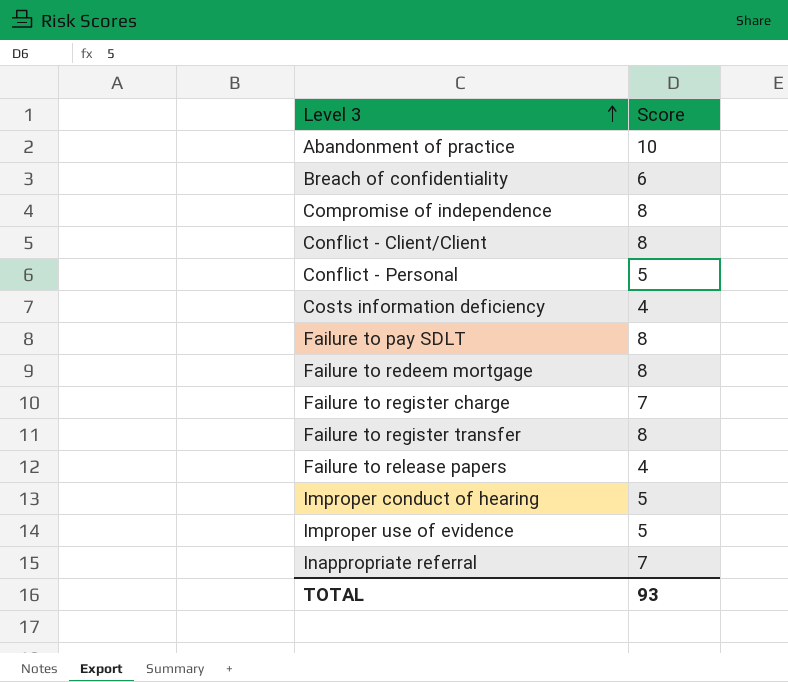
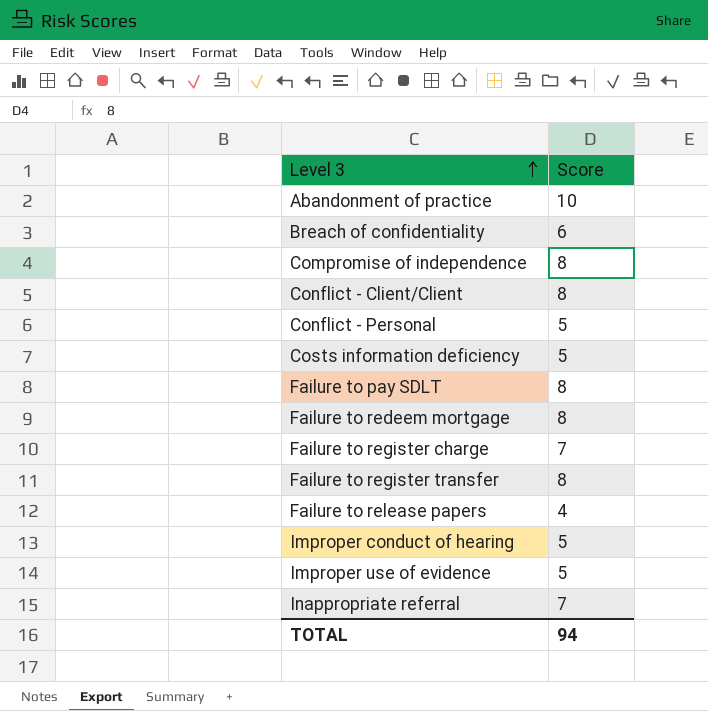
Costs information deficiency | Score: 4 -> 5
TOTAL | Score: 93 -> 94

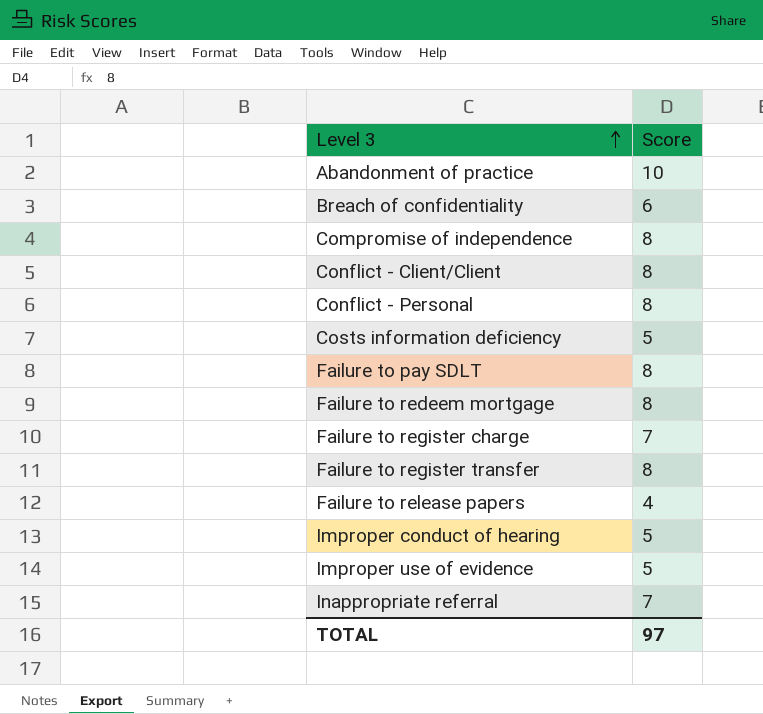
Conflict - Personal | Score: 5 -> 8
TOTAL | Score: 94 -> 97

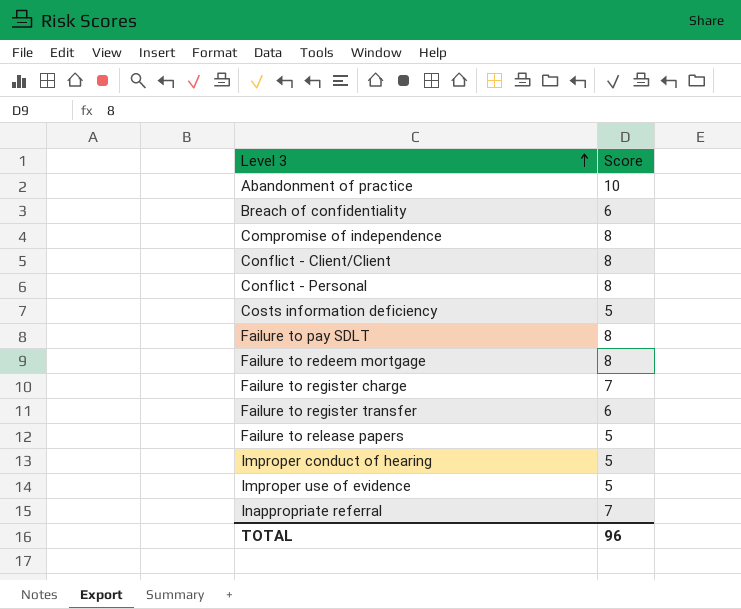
Failure to register transfer | Score: 8 -> 6
Failure to release papers | Score: 4 -> 5
TOTAL | Score: 97 -> 96

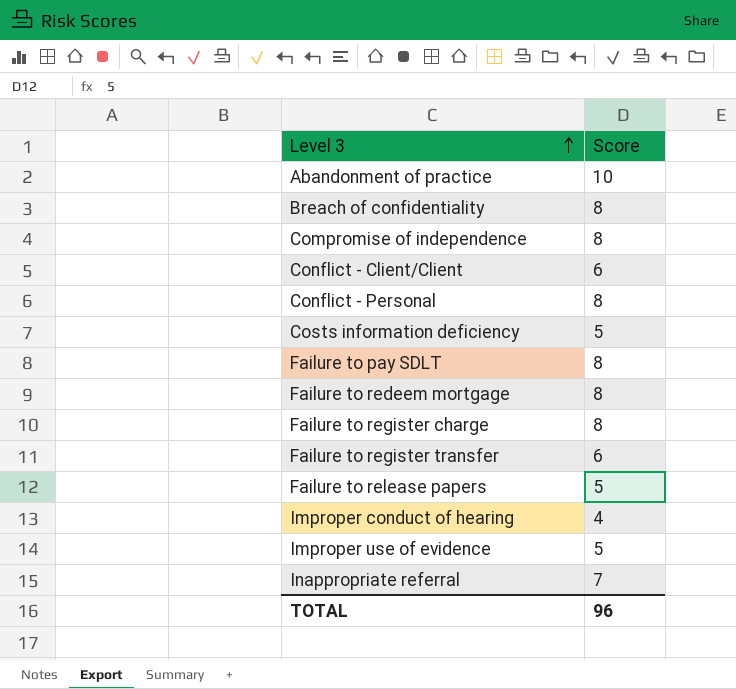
Breach of confidentiality | Score: 6 -> 8
Conflict - Client/Client | Score: 8 -> 6
Failure to register charge | Score: 7 -> 8
Improper conduct of hearing | Score: 5 -> 4

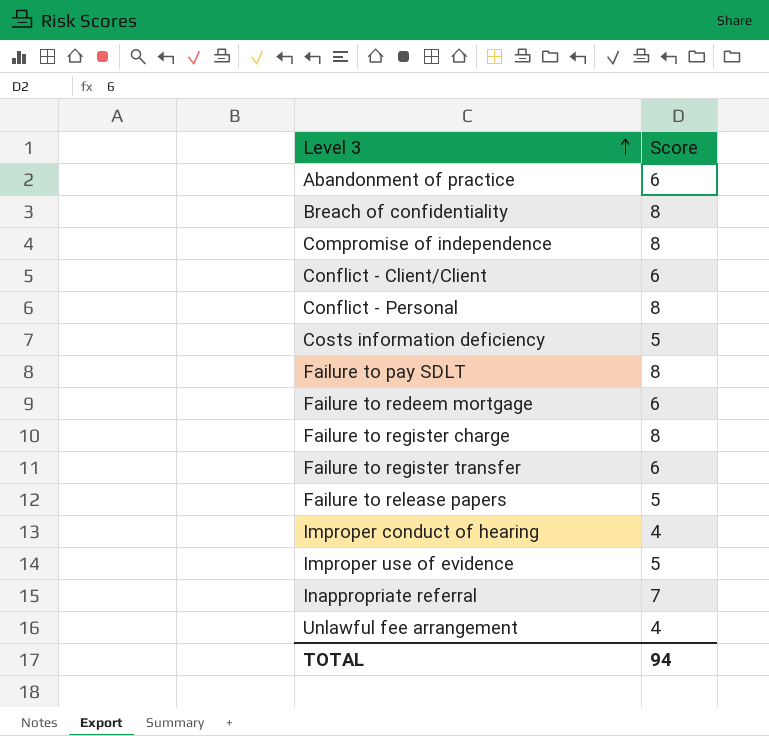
Abandonment of practice | Score: 10 -> 6
Failure to redeem mortgage | Score: 8 -> 6
row Unlawful fee arrangement: none -> 4
TOTAL | Score: 96 -> 94

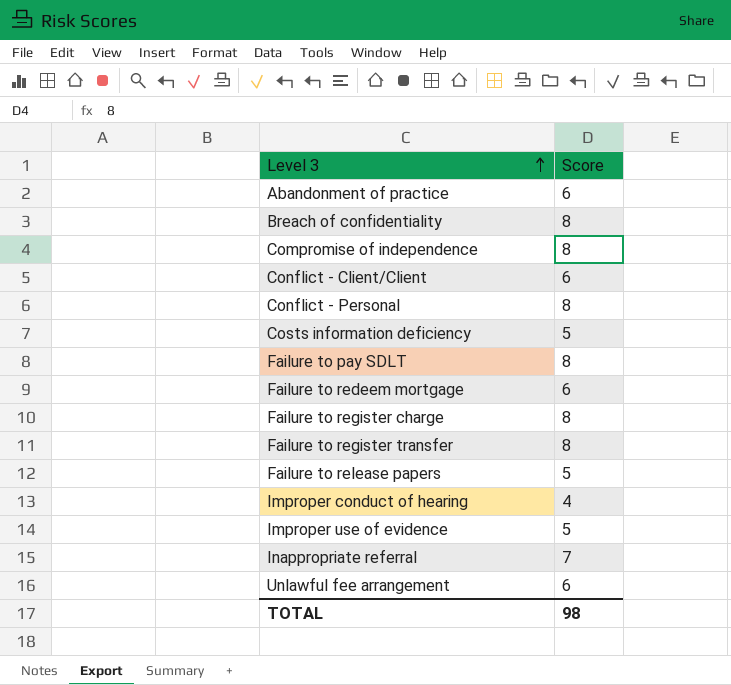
Failure to register transfer | Score: 6 -> 8
Unlawful fee arrangement | Score: 4 -> 6
TOTAL | Score: 94 -> 98

